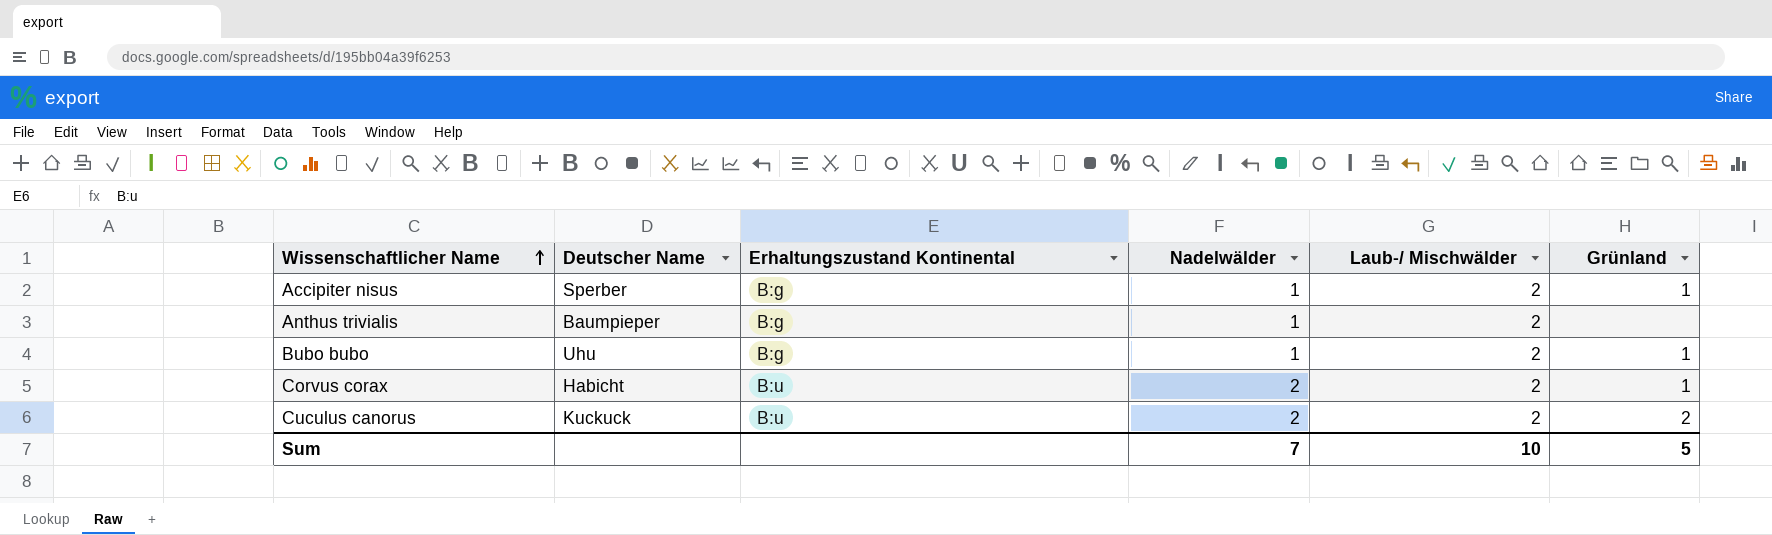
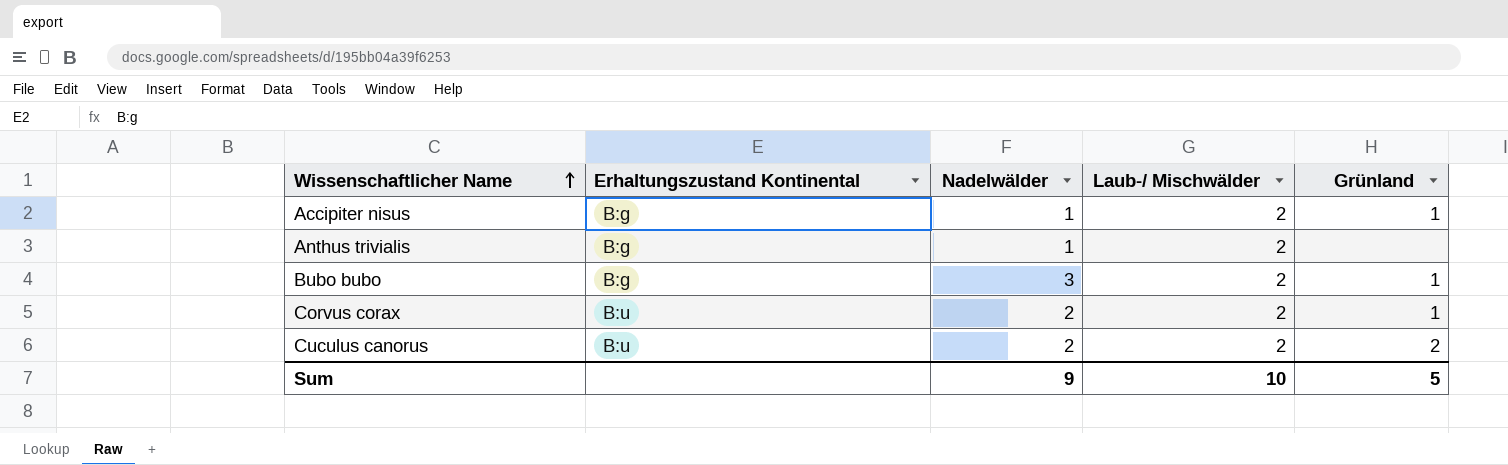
column Deutscher Name | position: 2 -> none
Bubo bubo | Nadelwälder: 1 -> 3
Sum | Nadelwälder: 7 -> 9

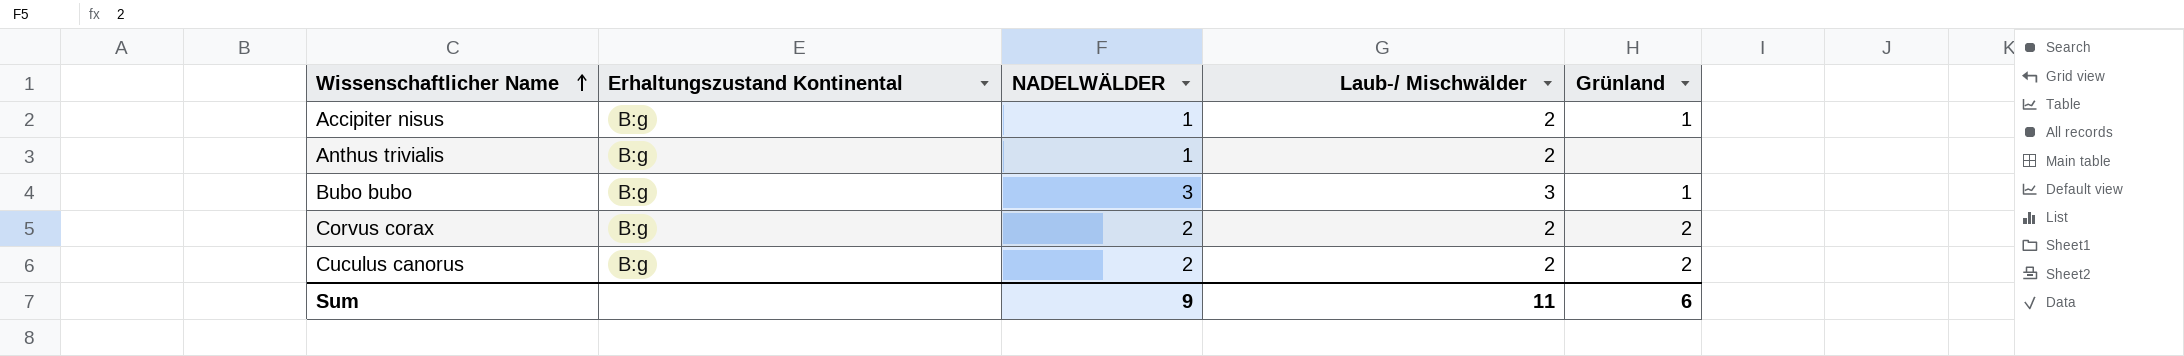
column name: Nadelwälder -> NADELWÄLDER
Bubo bubo | Laub-/ Mischwälder: 2 -> 3
Corvus corax | Erhaltungszustand Kontinental: B:u -> B:g
Corvus corax | Grünland: 1 -> 2
Cuculus canorus | Erhaltungszustand Kontinental: B:u -> B:g
Sum | Laub-/ Mischwälder: 10 -> 11
Sum | Grünland: 5 -> 6

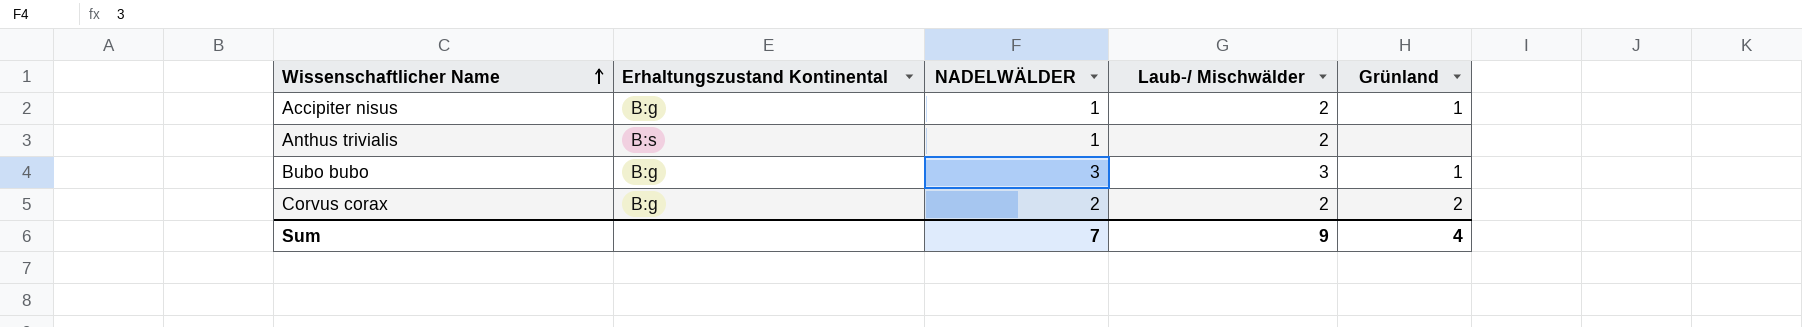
row Cuculus canorus: B:g | 2 | 2 | 2 -> none
Anthus trivialis | Erhaltungszustand Kontinental: B:g -> B:s
Sum | NADELWÄLDER: 9 -> 7
Sum | Laub-/ Mischwälder: 11 -> 9
Sum | Grünland: 6 -> 4

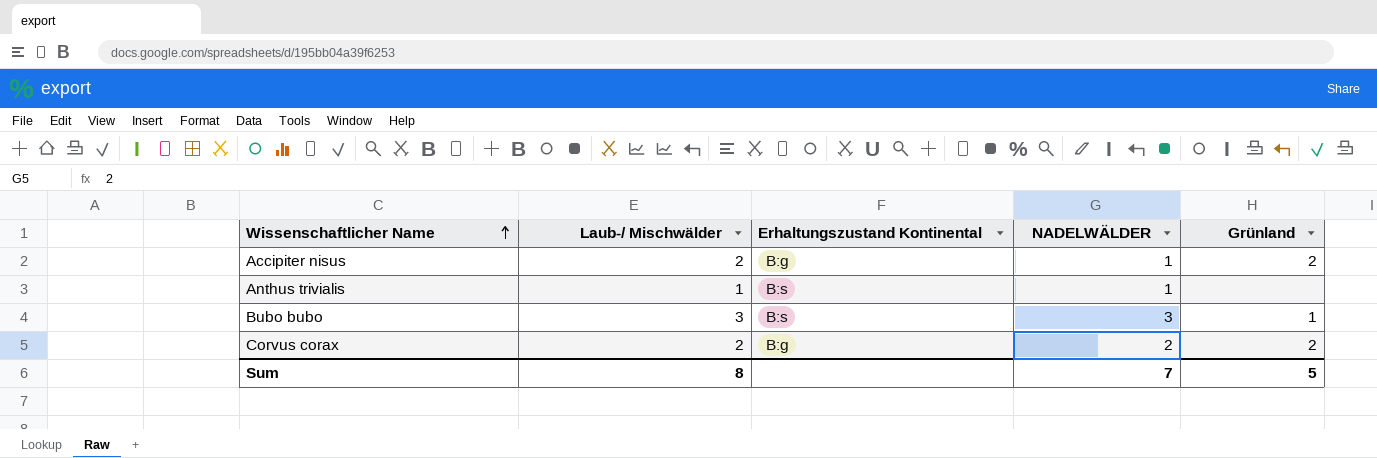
column Laub-/ Mischwälder | position: 4 -> 2
Accipiter nisus | Grünland: 1 -> 2
Anthus trivialis | Laub-/ Mischwälder: 2 -> 1
Bubo bubo | Erhaltungszustand Kontinental: B:g -> B:s
Sum | Laub-/ Mischwälder: 9 -> 8
Sum | Grünland: 4 -> 5

